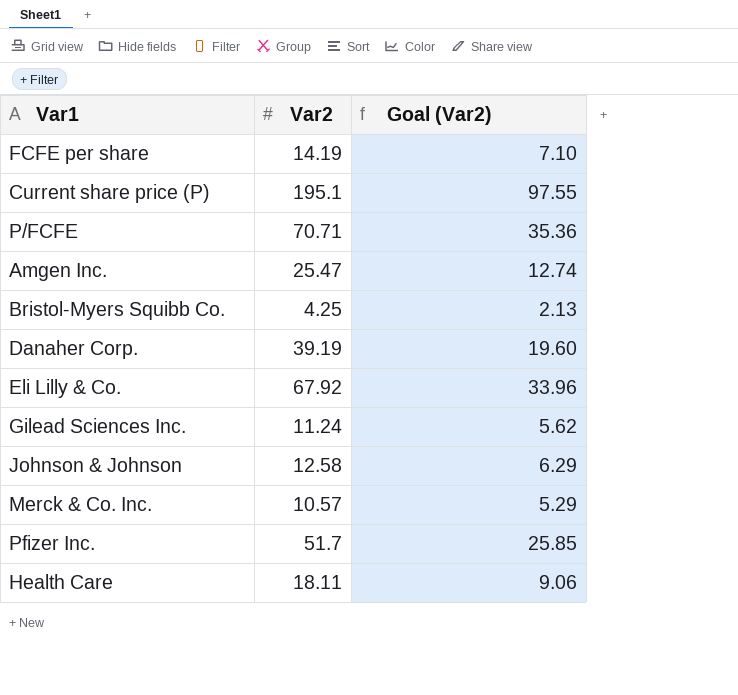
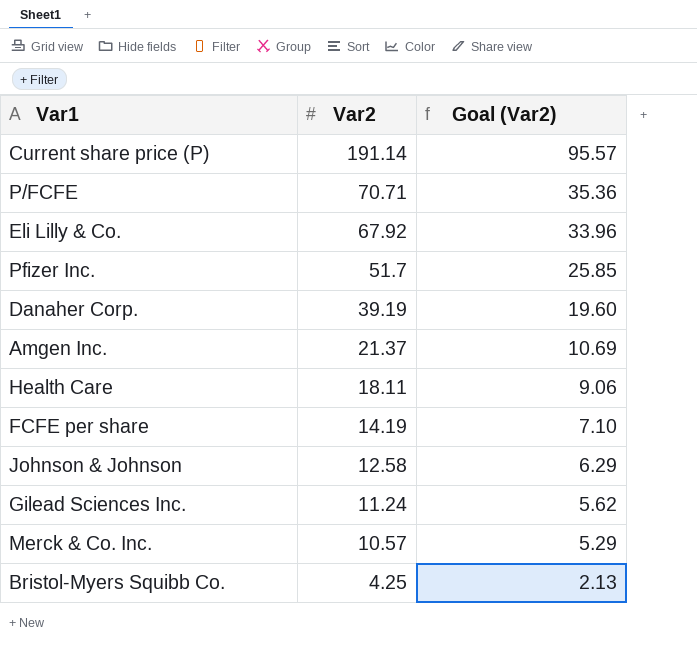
row order: none -> Var2 descending
Current share price (P) | Var2: 195.1 -> 191.14
Current share price (P) | Goal (Var2): 97.55 -> 95.57
Amgen Inc. | Var2: 25.47 -> 21.37
Amgen Inc. | Goal (Var2): 12.74 -> 10.69

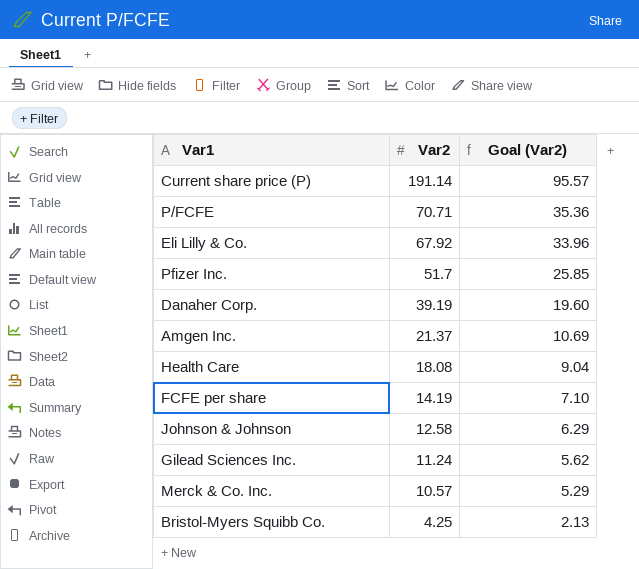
Health Care | Var2: 18.11 -> 18.08
Health Care | Goal (Var2): 9.06 -> 9.04

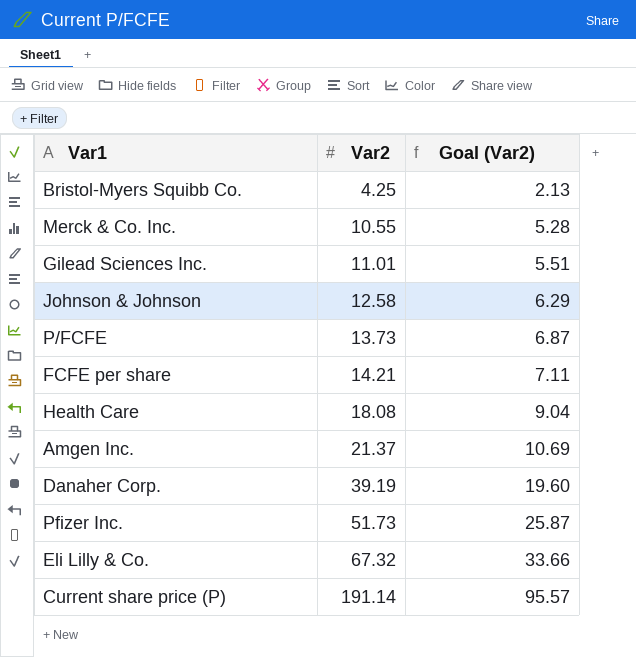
row order: Var2 descending -> Var2 ascending
Merck & Co. Inc. | Var2: 10.57 -> 10.55
Merck & Co. Inc. | Goal (Var2): 5.29 -> 5.28
Gilead Sciences Inc. | Var2: 11.24 -> 11.01
Gilead Sciences Inc. | Goal (Var2): 5.62 -> 5.51
P/FCFE | Var2: 70.71 -> 13.73
P/FCFE | Goal (Var2): 35.36 -> 6.87
FCFE per share | Var2: 14.19 -> 14.21
FCFE per share | Goal (Var2): 7.10 -> 7.11
Pfizer Inc. | Var2: 51.7 -> 51.73
Pfizer Inc. | Goal (Var2): 25.85 -> 25.87
Eli Lilly & Co. | Var2: 67.92 -> 67.32
Eli Lilly & Co. | Goal (Var2): 33.96 -> 33.66

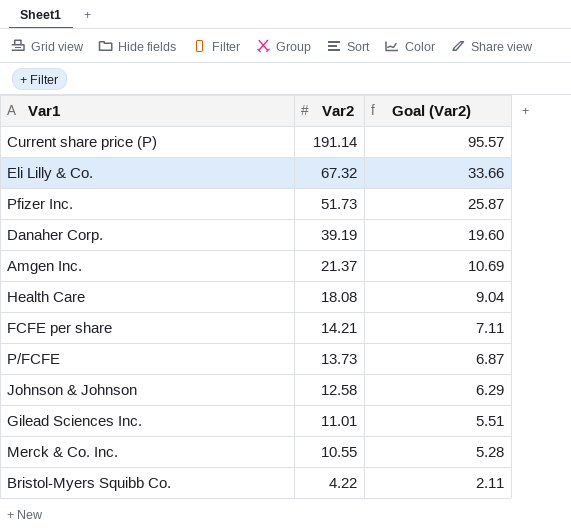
row order: Var2 ascending -> Var2 descending
Bristol-Myers Squibb Co. | Var2: 4.25 -> 4.22
Bristol-Myers Squibb Co. | Goal (Var2): 2.13 -> 2.11

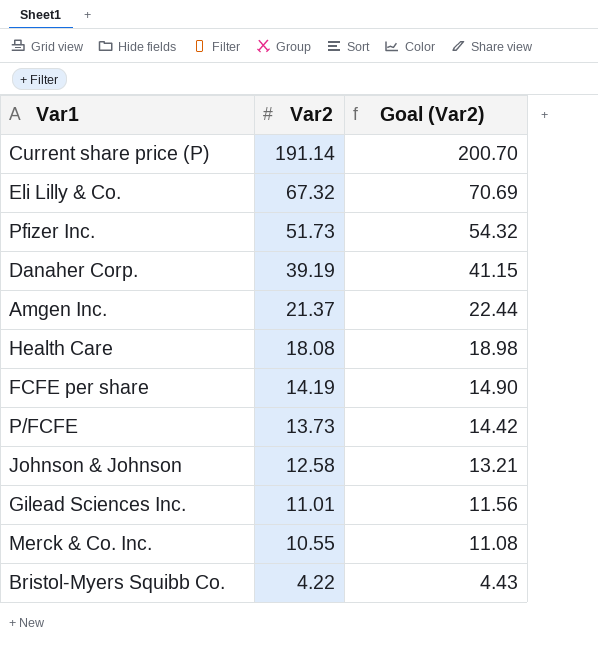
column Goal (Var2) | formula: [Var2] * 0.5 -> [Var2] * 1.05
FCFE per share | Var2: 14.21 -> 14.19

